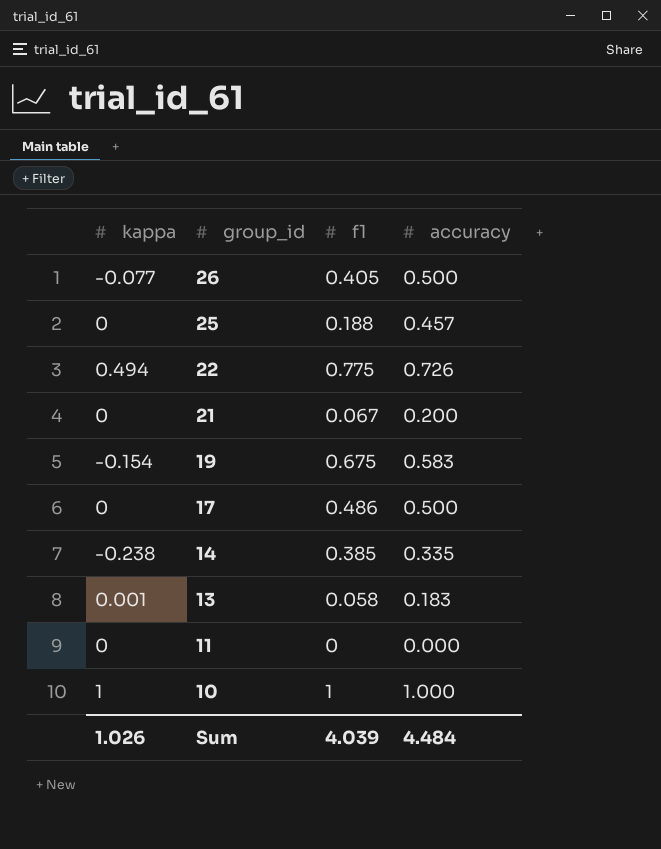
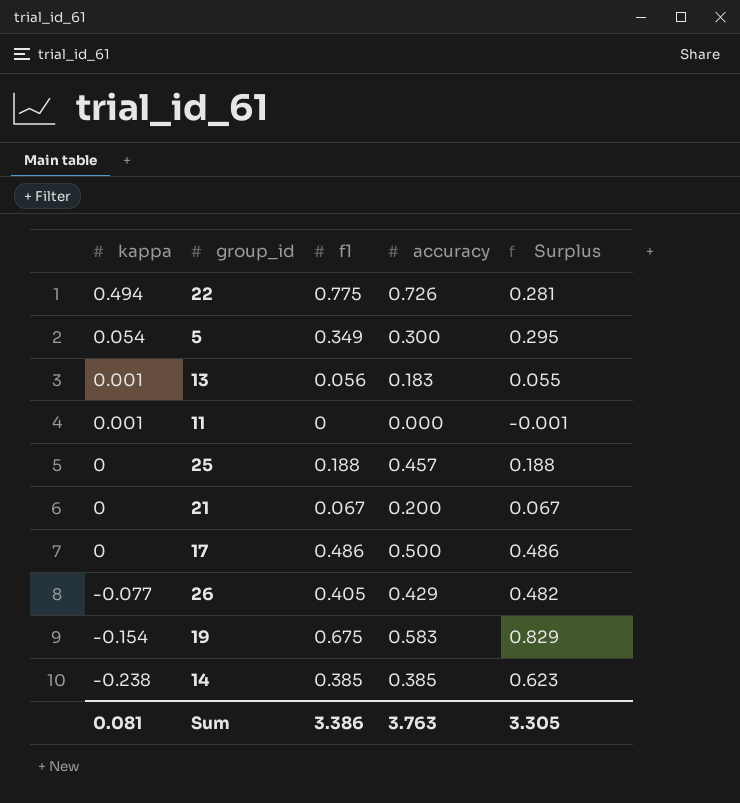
row order: group_id descending -> kappa descending
column Surplus | formula: none -> [f1] - [kappa]
row 10: 1 | 1 | 1.000 -> none
row 5: none -> 0.054 | 0.349 | 0.300 | 0.295
13 | f1: 0.058 -> 0.056
11 | kappa: 0 -> 0.001
26 | accuracy: 0.500 -> 0.429
14 | accuracy: 0.335 -> 0.385
Sum | kappa: 1.026 -> 0.081
Sum | f1: 4.039 -> 3.386
Sum | accuracy: 4.484 -> 3.763

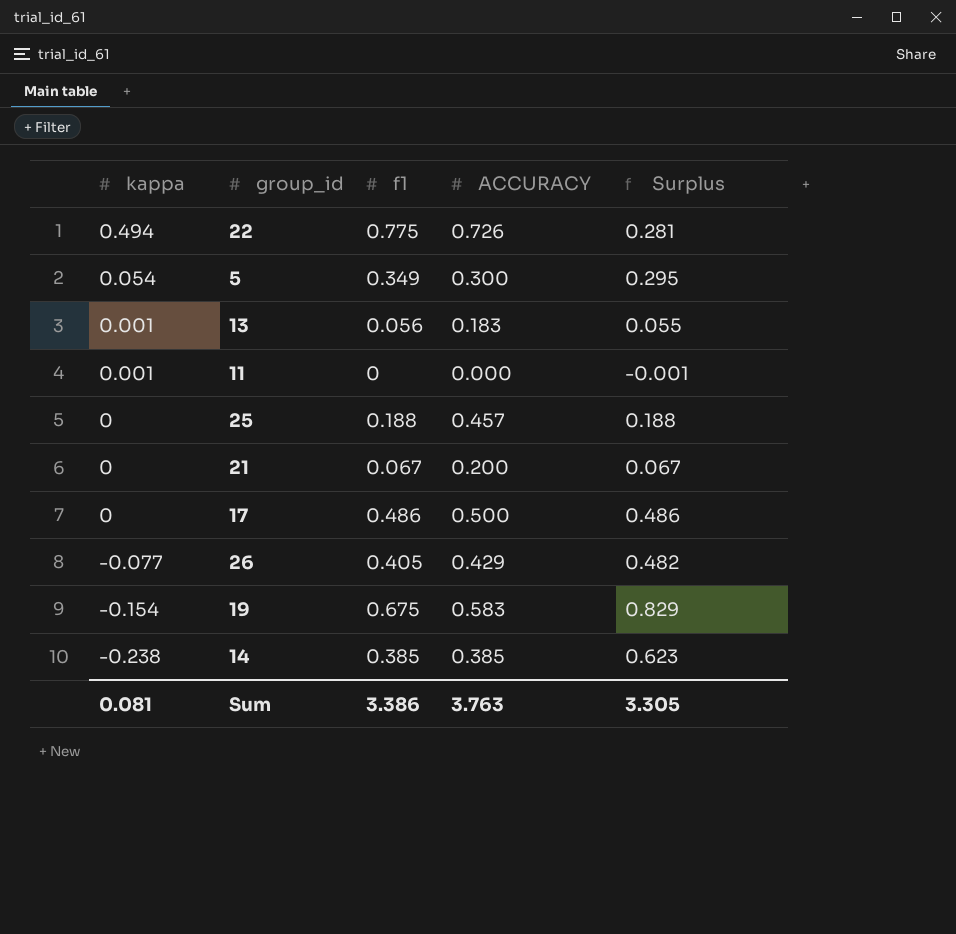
column name: accuracy -> ACCURACY

